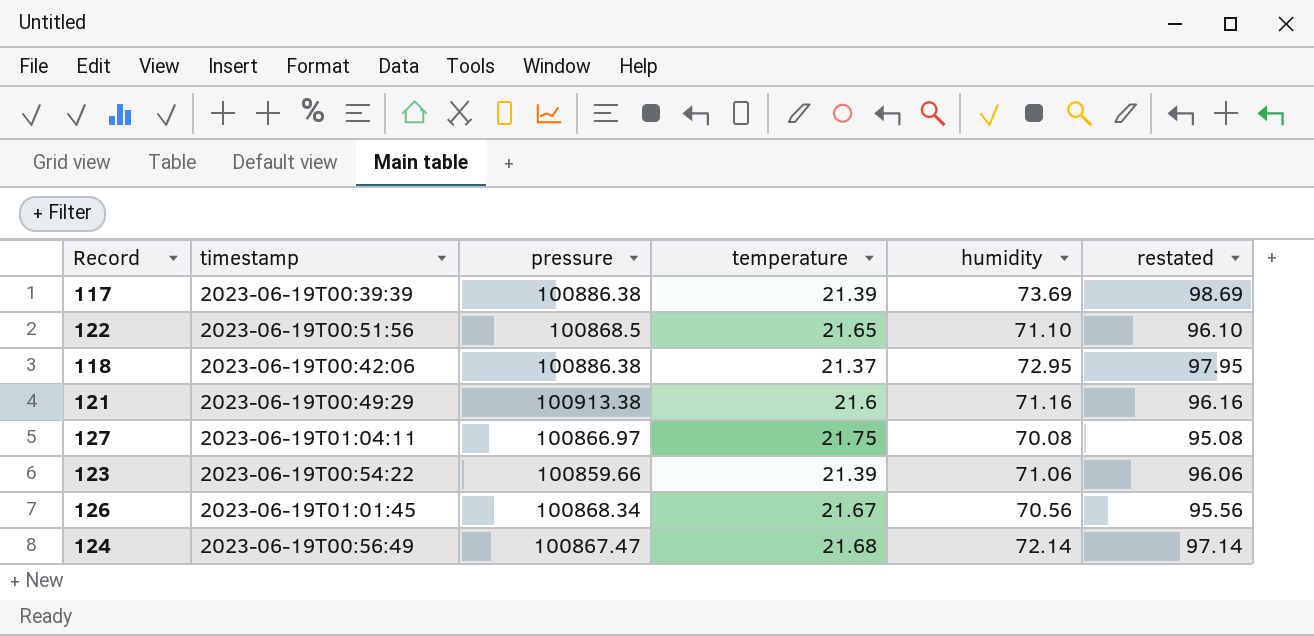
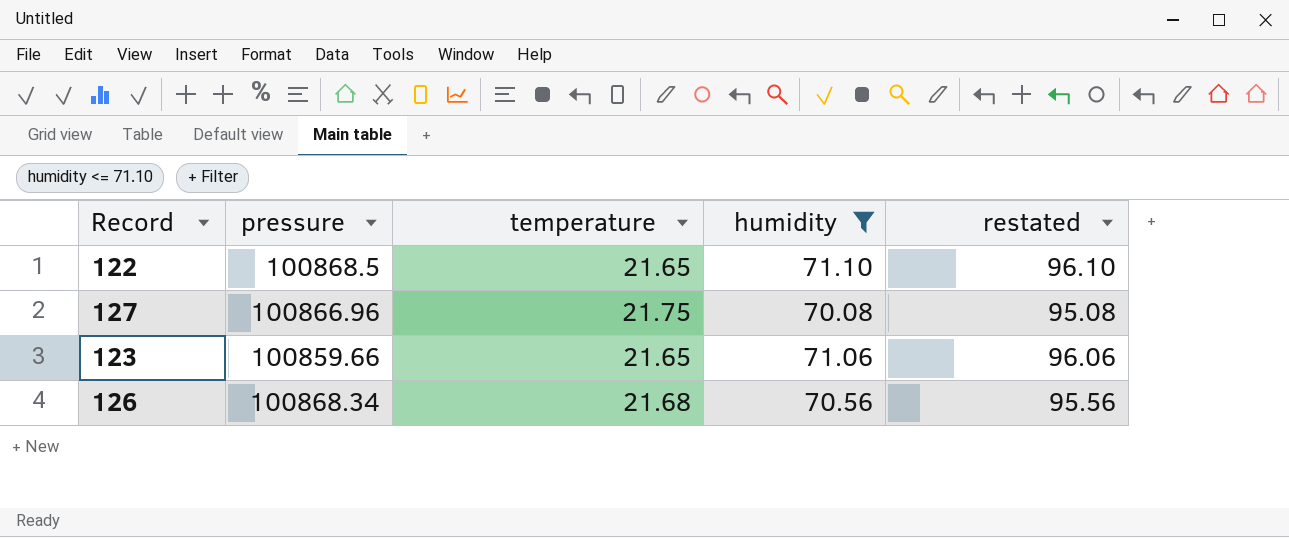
filter: none -> humidity <= 71.10
column timestamp | position: 2 -> none
127 | pressure: 100866.97 -> 100866.96
123 | temperature: 21.39 -> 21.65
126 | temperature: 21.67 -> 21.68

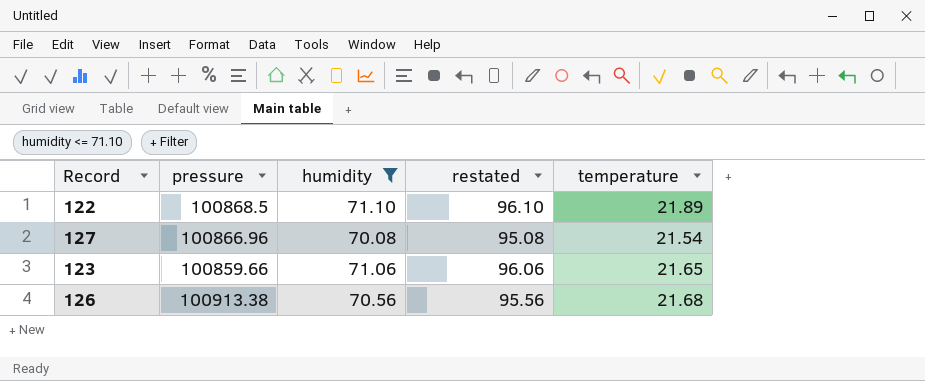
column temperature | position: 3 -> 5
122 | temperature: 21.65 -> 21.89
127 | temperature: 21.75 -> 21.54
126 | pressure: 100868.34 -> 100913.38

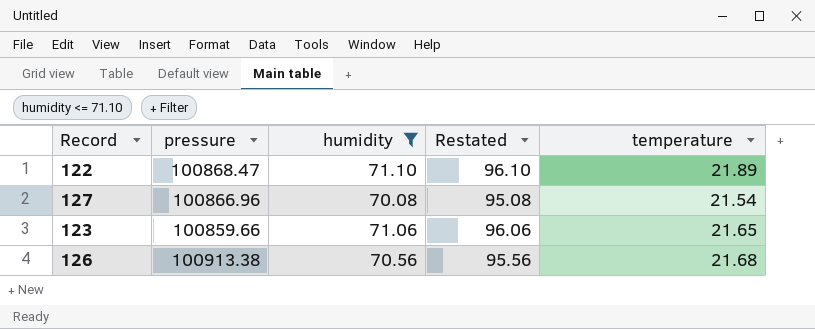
column name: restated -> Restated
122 | pressure: 100868.5 -> 100868.47

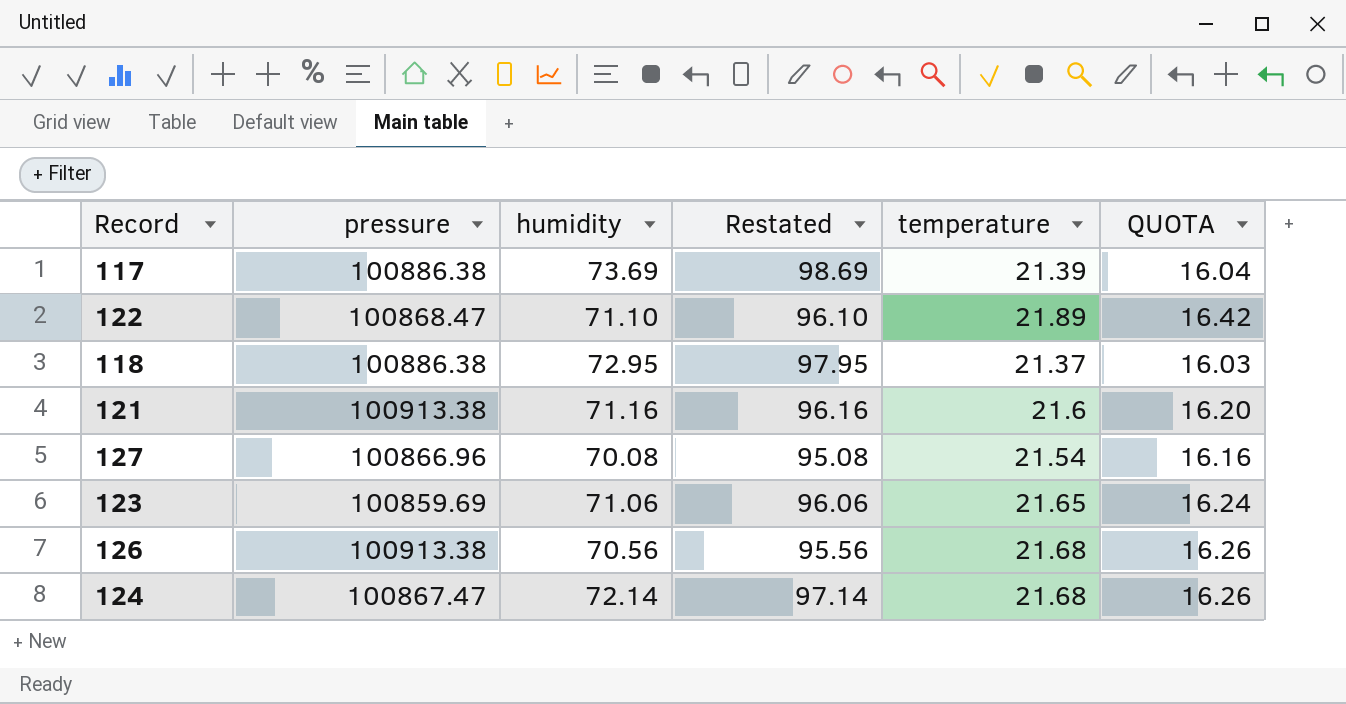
filter: humidity <= 71.10 -> none
column QUOTA | formula: none -> [temperature] * 0.75
123 | pressure: 100859.66 -> 100859.69

